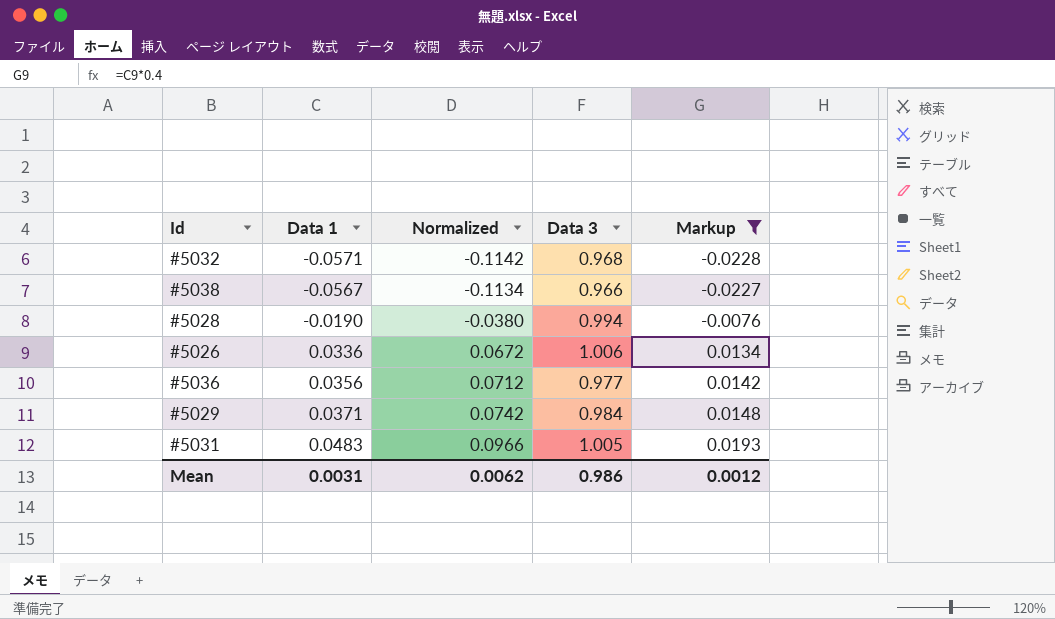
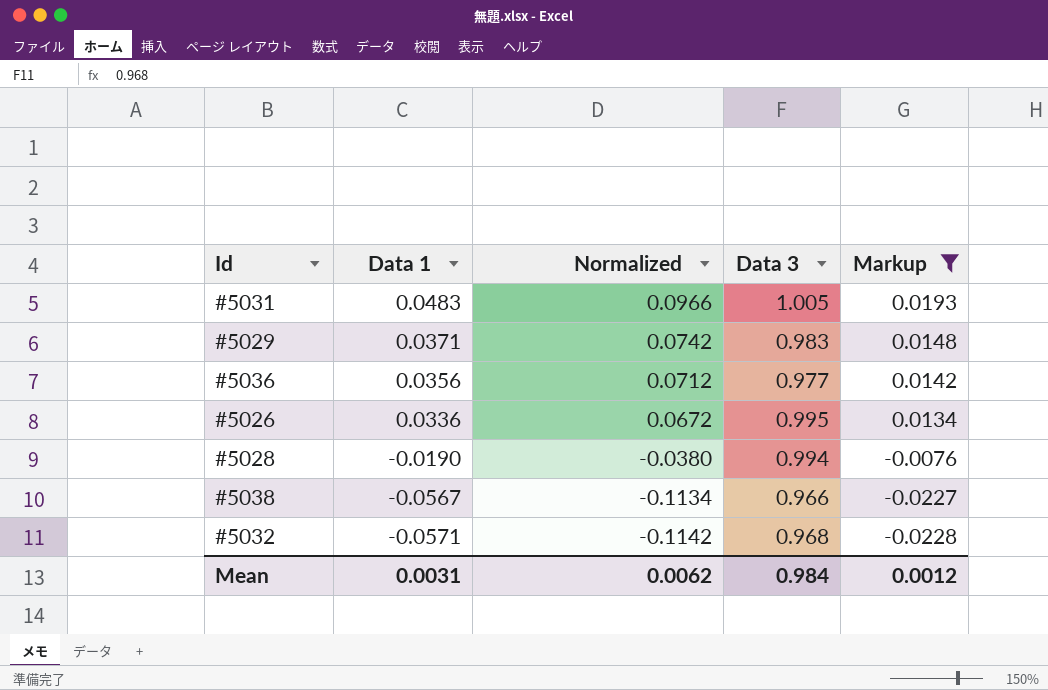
row order: Data 1 ascending -> Data 1 descending
#5029 | Data 3: 0.984 -> 0.983
#5026 | Data 3: 1.006 -> 0.995
Mean | Data 3: 0.986 -> 0.984

